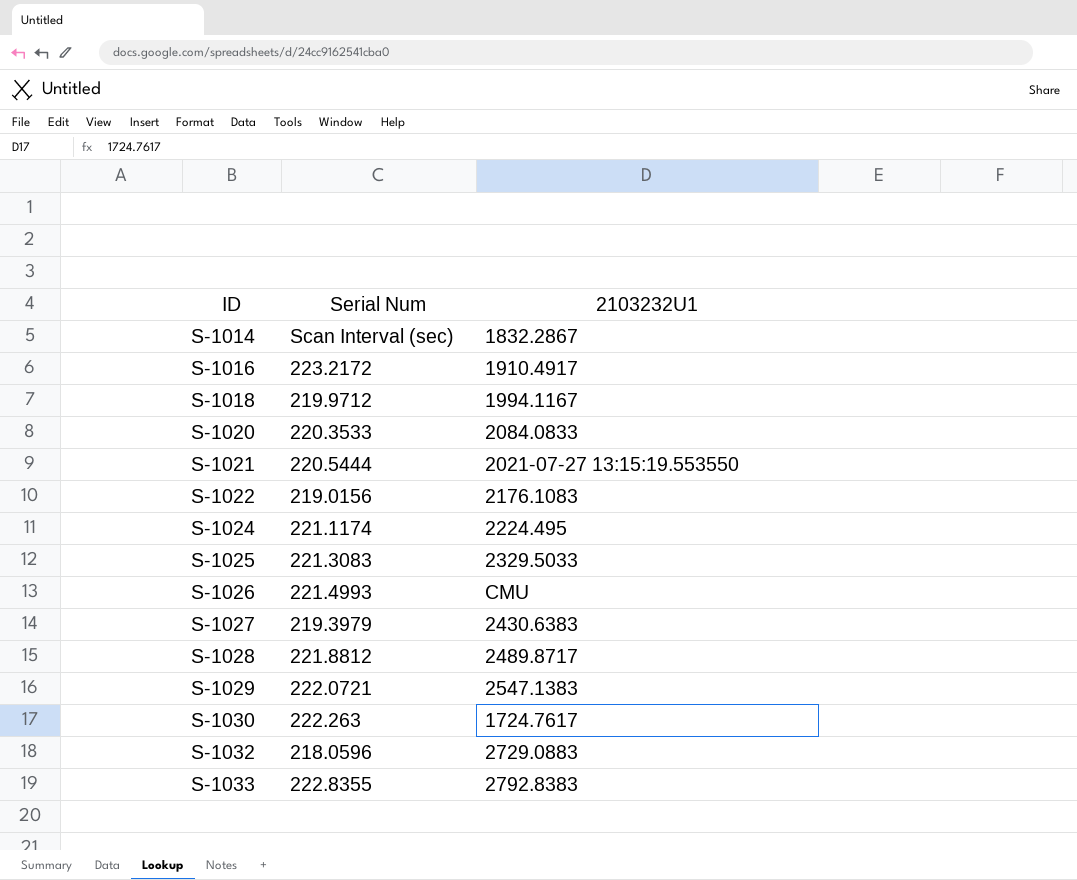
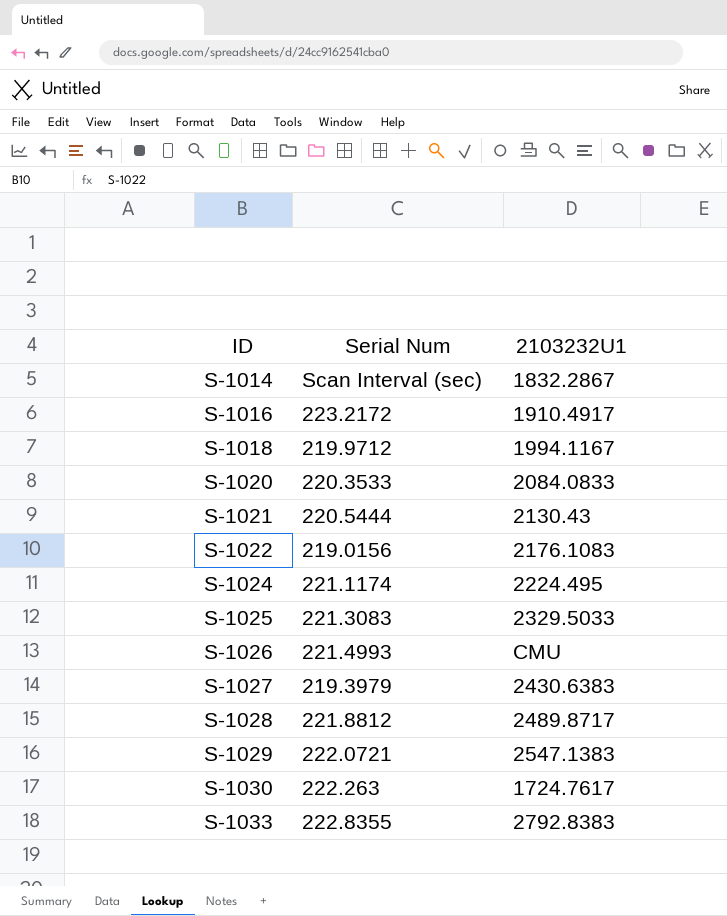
row S-1032: 218.0596 | 2729.0883 -> none
S-1021 | 2103232U1: 2021-07-27 13:15:19.553550 -> 2130.43

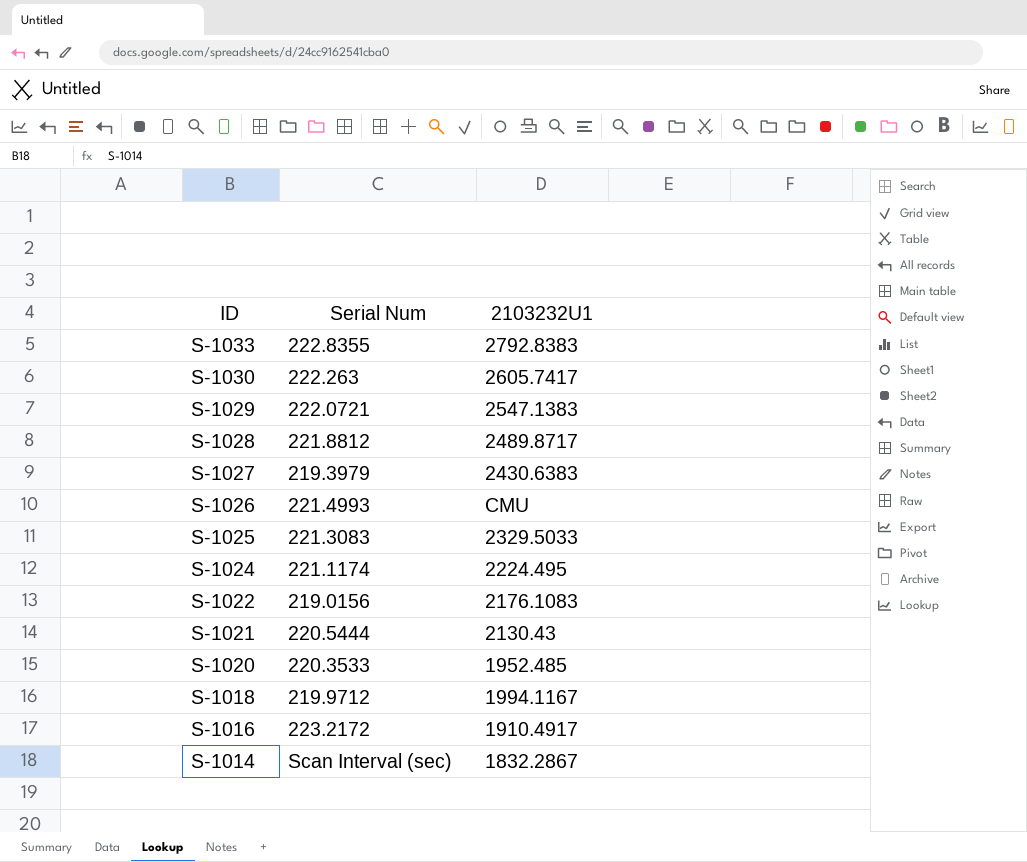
row order: ID ascending -> ID descending
S-1030 | 2103232U1: 1724.7617 -> 2605.7417
S-1020 | 2103232U1: 2084.0833 -> 1952.485

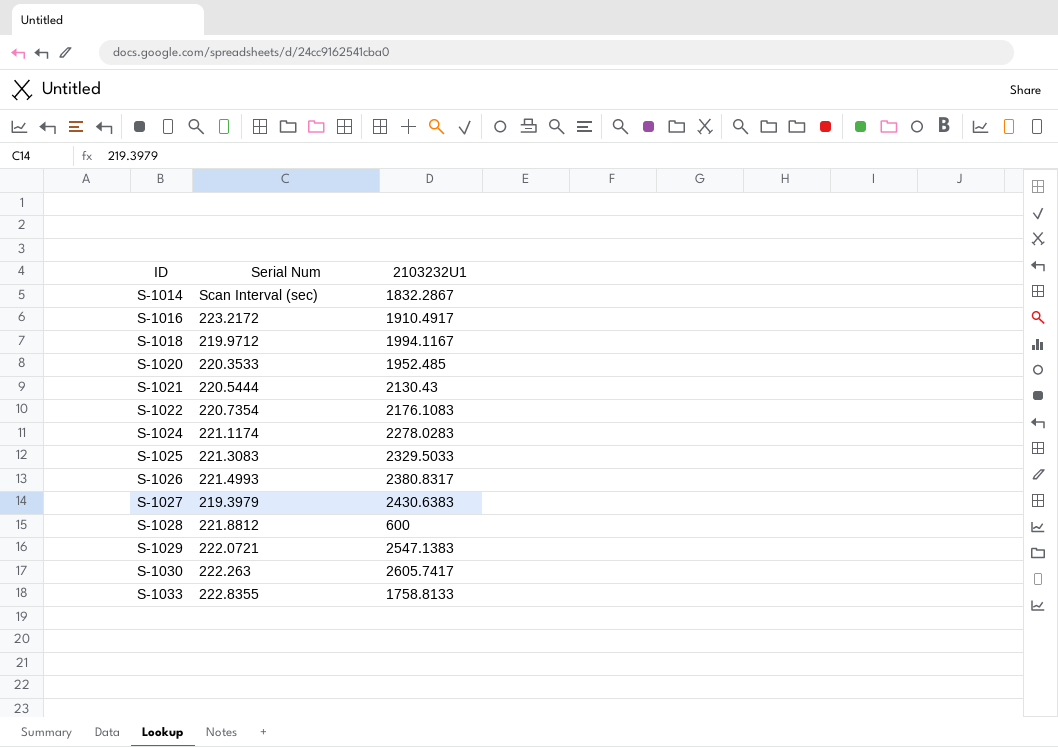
row order: ID descending -> ID ascending
S-1022 | Serial Num: 219.0156 -> 220.7354
S-1024 | 2103232U1: 2224.495 -> 2278.0283
S-1026 | 2103232U1: CMU -> 2380.8317
S-1028 | 2103232U1: 2489.8717 -> 600
S-1033 | 2103232U1: 2792.8383 -> 1758.8133

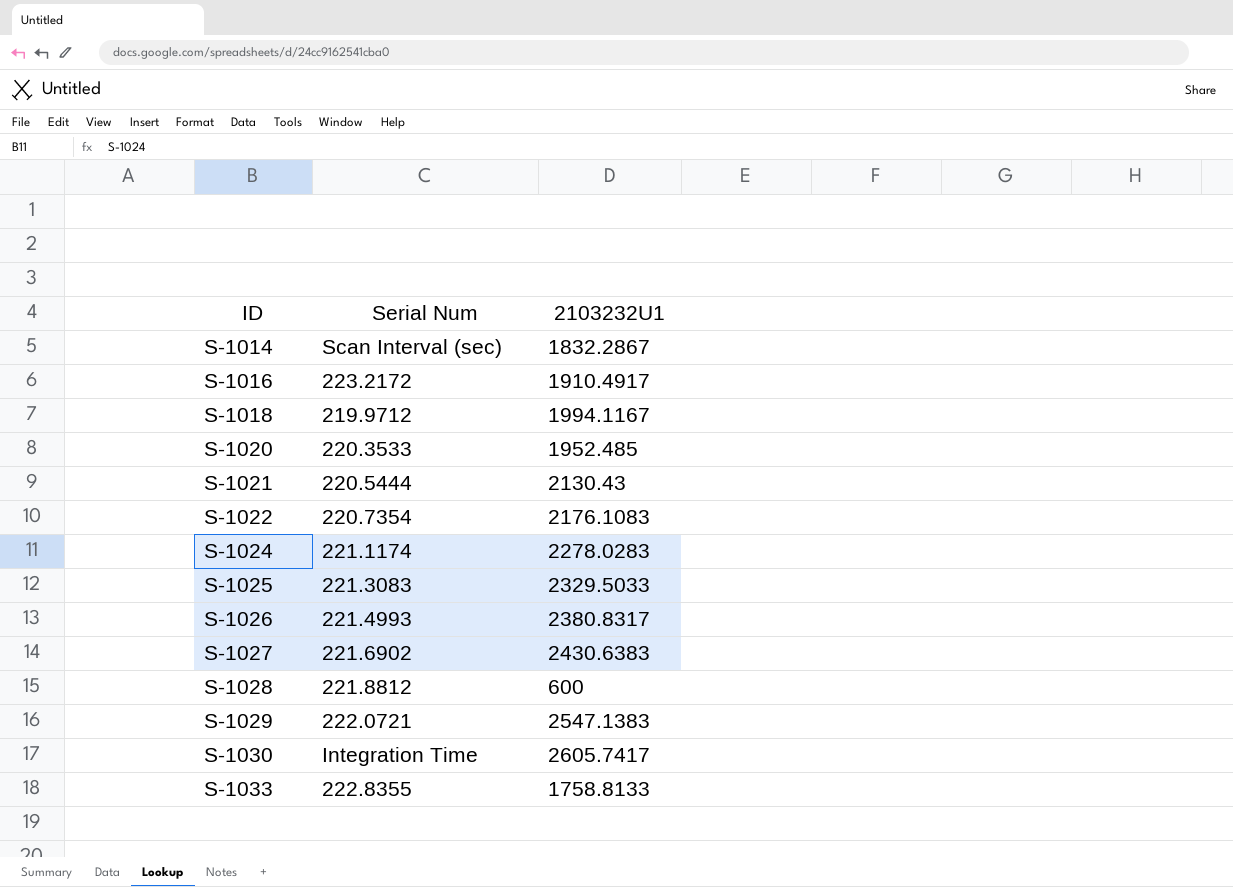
S-1027 | Serial Num: 219.3979 -> 221.6902
S-1030 | Serial Num: 222.263 -> Integration Time

